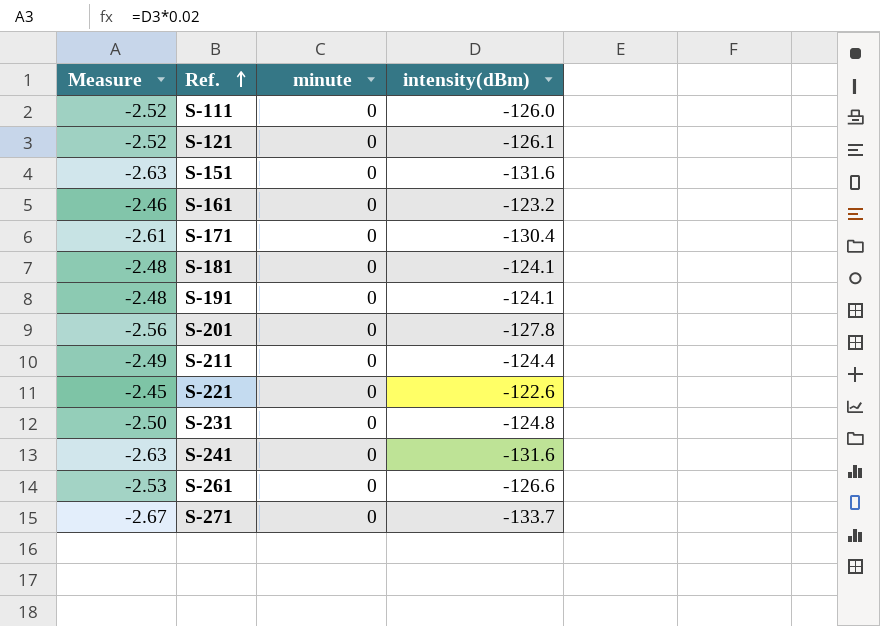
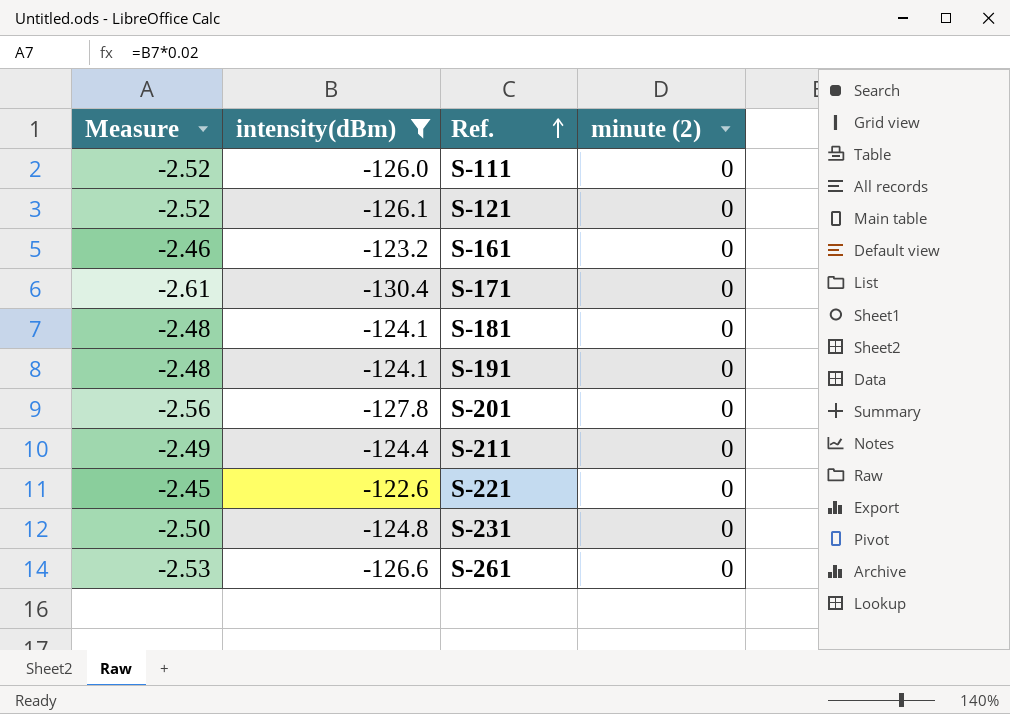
filter: none -> intensity(dBm) >= -130.4
column intensity(dBm) | position: 4 -> 2
column name: minute -> minute (2)

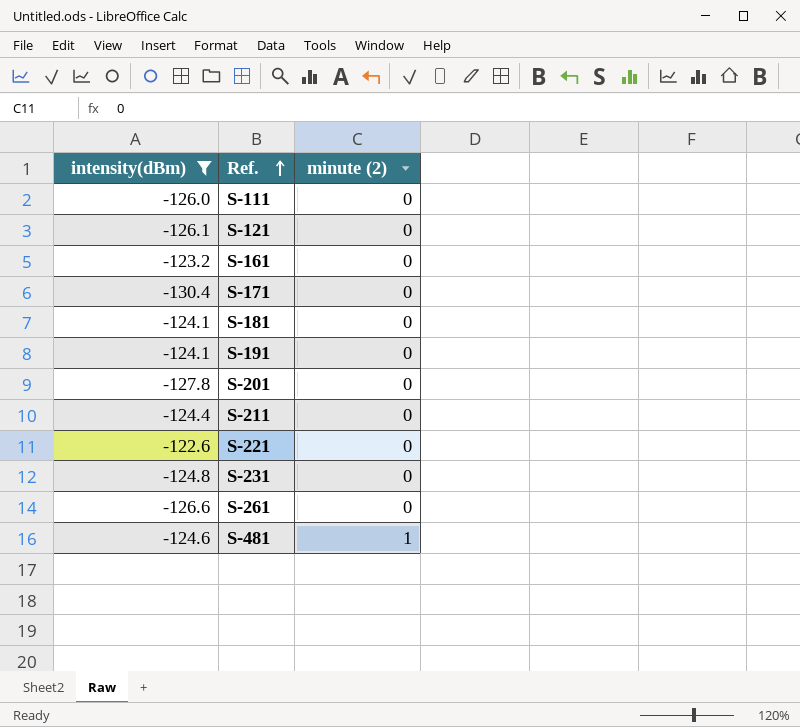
column Measure | formula: [intensity(dBm)] * 0.02 -> none
row S-481: none -> -124.6 | 1

